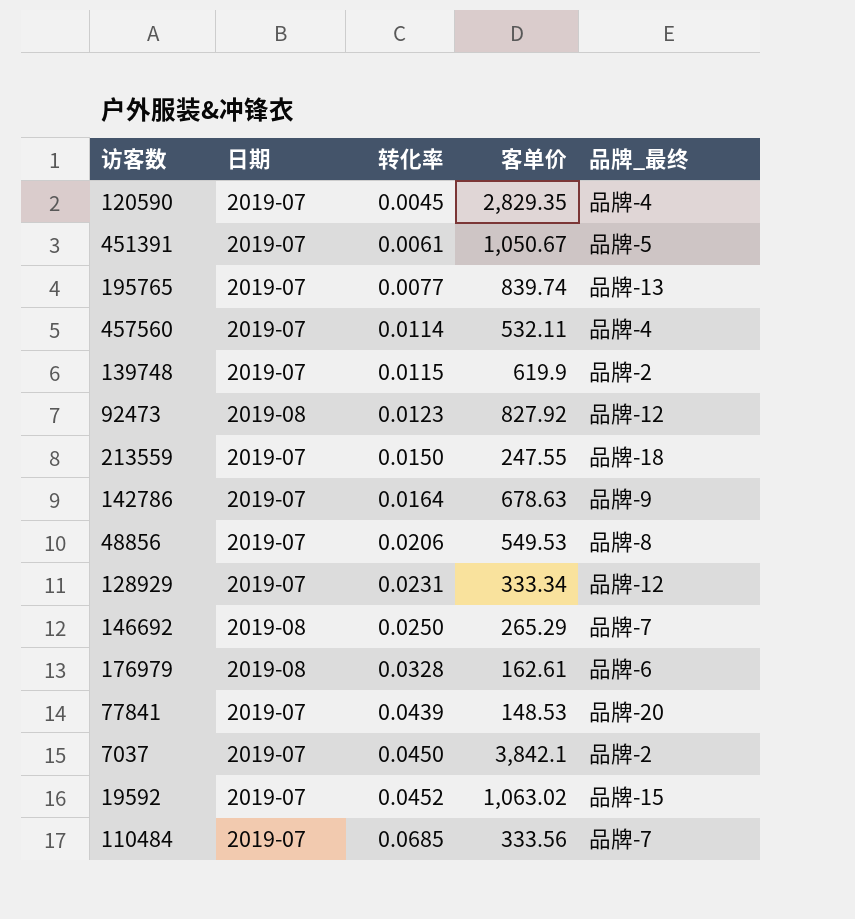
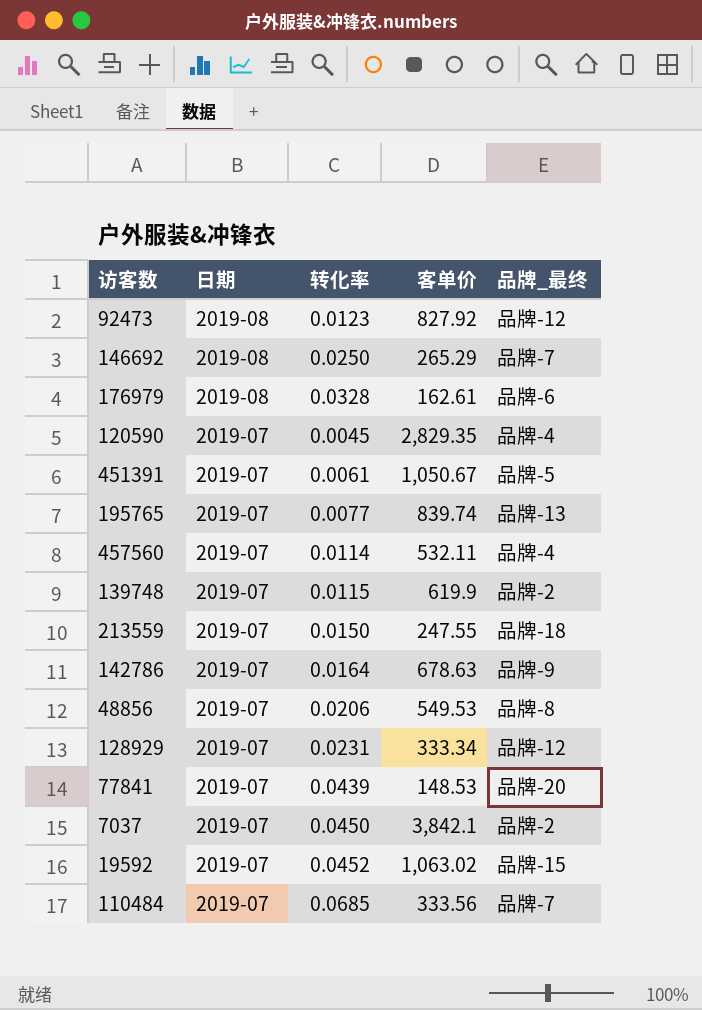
row order: 转化率 ascending -> 日期 descending

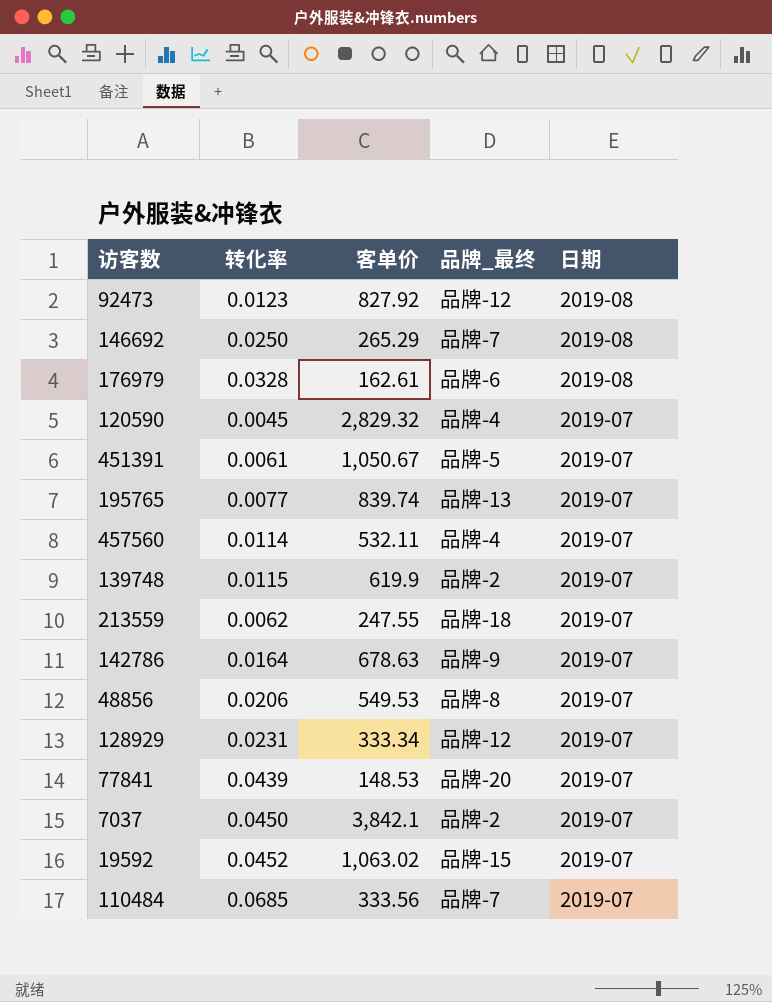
column 日期 | position: 2 -> 5
120590 | 客单价: 2,829.35 -> 2,829.32
213559 | 转化率: 0.0150 -> 0.0062

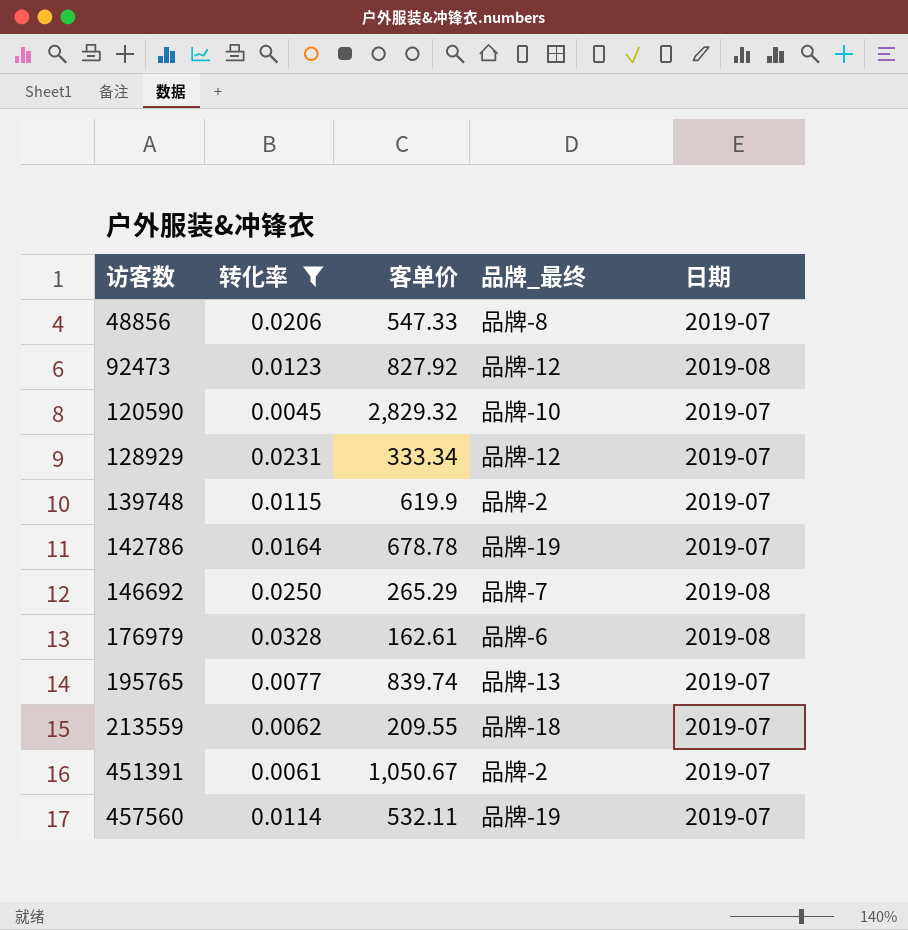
filter: none -> 转化率 <= 0.0328
row order: 日期 descending -> 访客数 ascending
48856 | 客单价: 549.53 -> 547.33
120590 | 品牌_最终: 品牌-4 -> 品牌-10
142786 | 客单价: 678.63 -> 678.78
142786 | 品牌_最终: 品牌-9 -> 品牌-19
213559 | 客单价: 247.55 -> 209.55
451391 | 品牌_最终: 品牌-5 -> 品牌-2
457560 | 品牌_最终: 品牌-4 -> 品牌-19

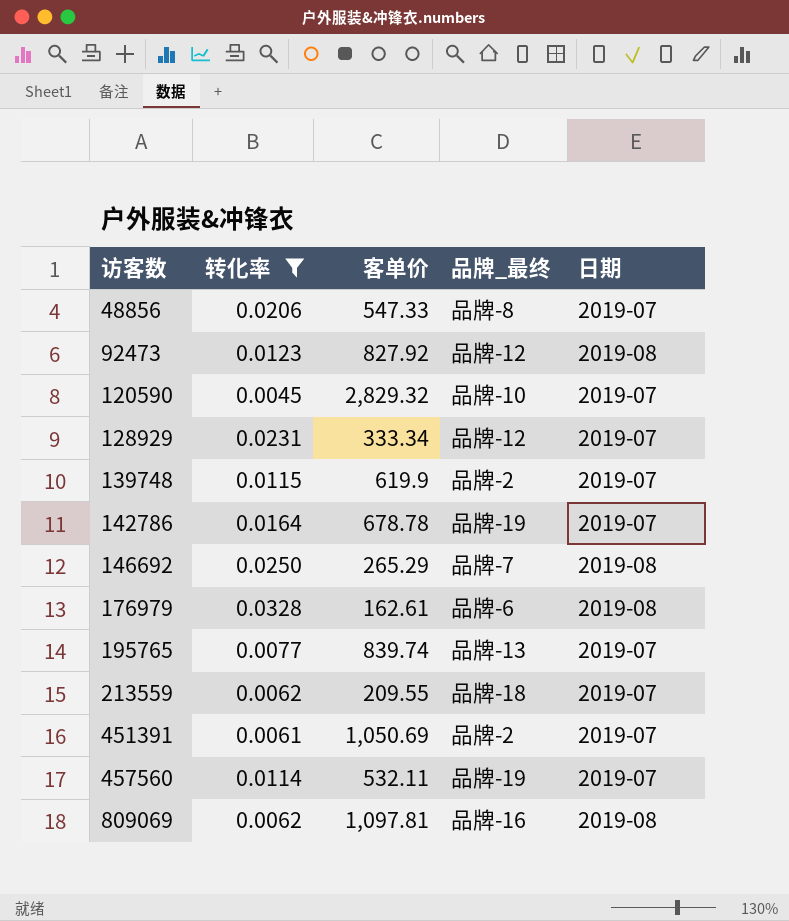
451391 | 客单价: 1,050.67 -> 1,050.69
row 809069: none -> 0.0062 | 1,097.81 | 品牌-16 | 2019-08

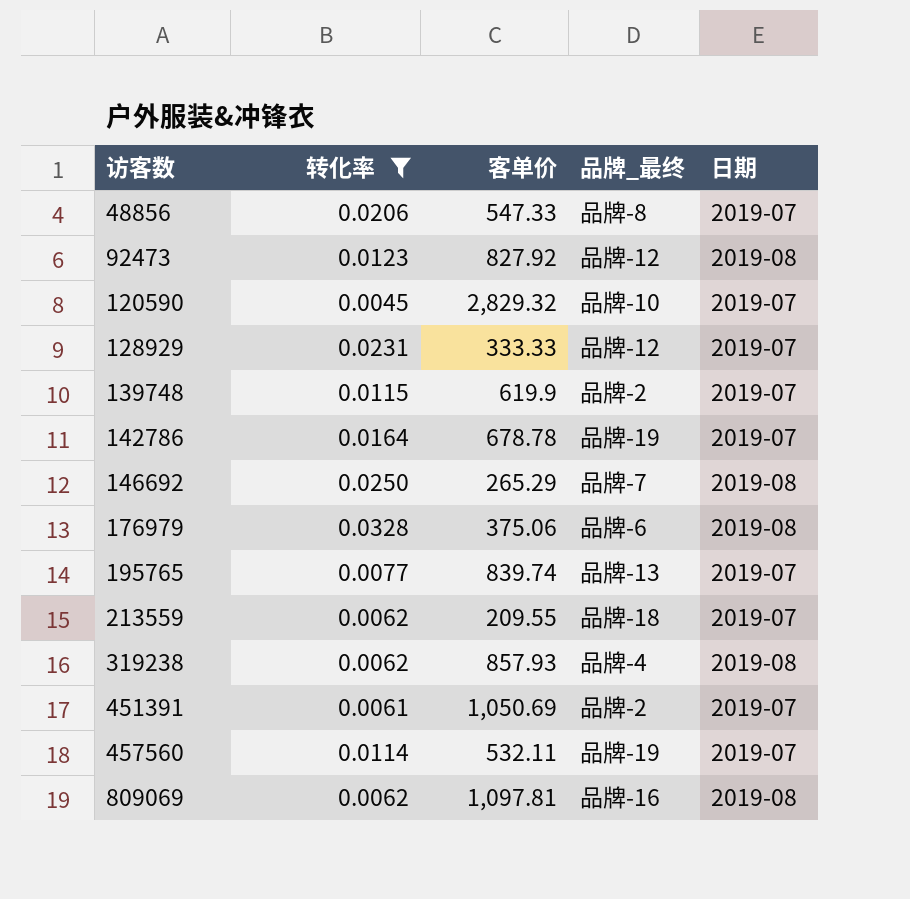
128929 | 客单价: 333.34 -> 333.33
176979 | 客单价: 162.61 -> 375.06
row 319238: none -> 0.0062 | 857.93 | 品牌-4 | 2019-08

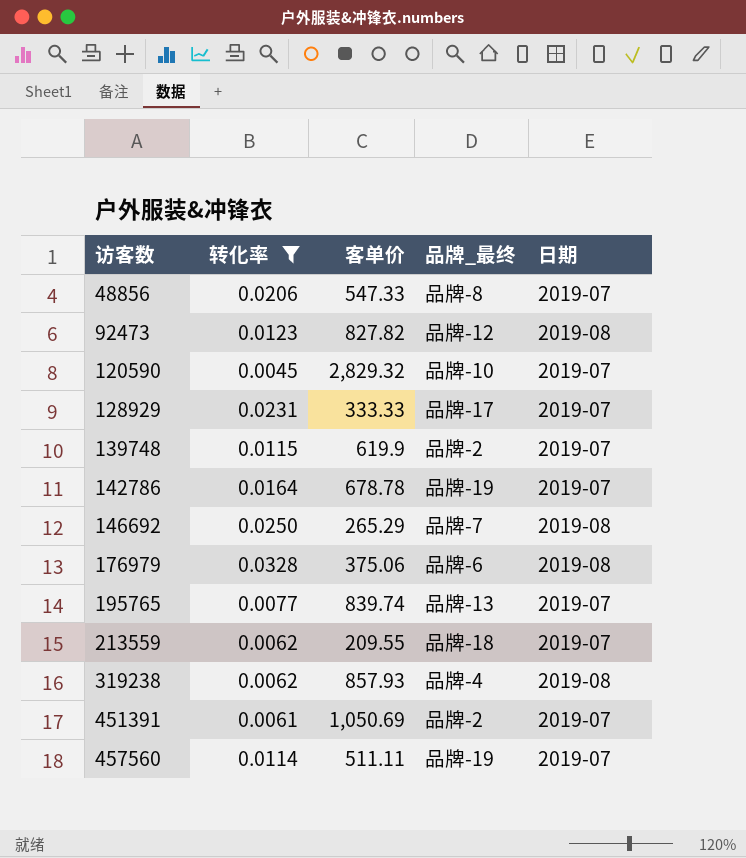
row 809069: 0.0062 | 1,097.81 | 品牌-16 | 2019-08 -> none
92473 | 客单价: 827.92 -> 827.82
128929 | 品牌_最终: 品牌-12 -> 品牌-17
457560 | 客单价: 532.11 -> 511.11

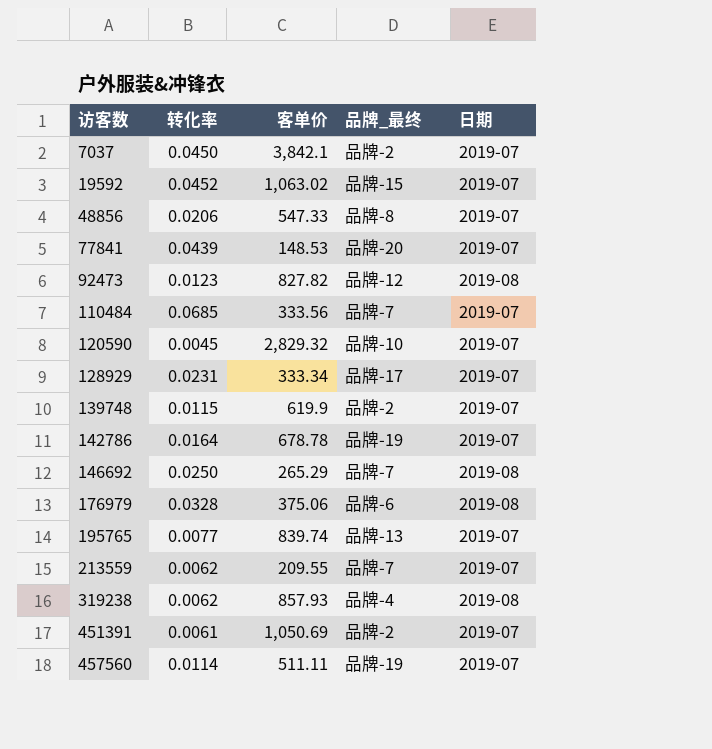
filter: 转化率 <= 0.0328 -> none
128929 | 客单价: 333.33 -> 333.34
213559 | 品牌_最终: 品牌-18 -> 品牌-7

